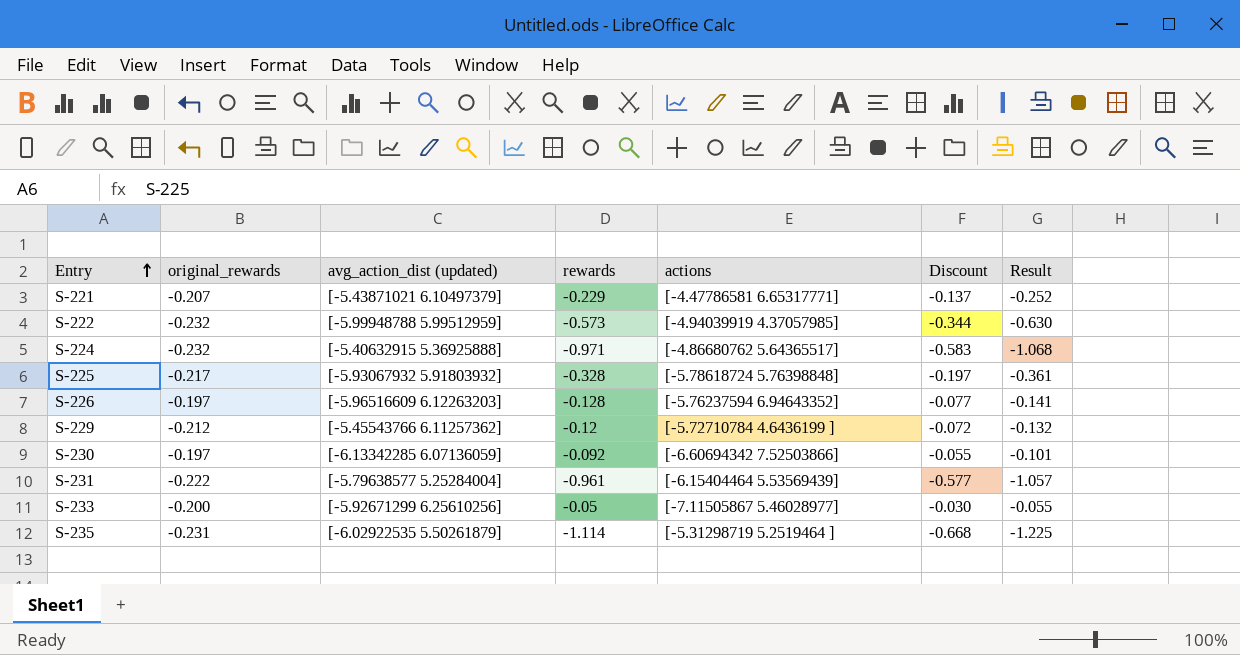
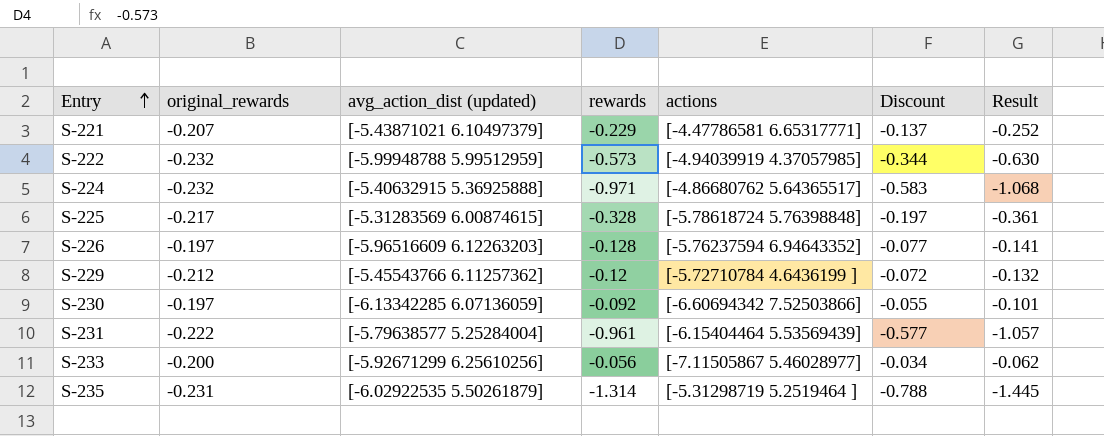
S-225 | avg_action_dist (updated): [-5.93067932 5.91803932] -> [-5.31283569 6.00874615]
S-233 | rewards: -0.05 -> -0.056
S-233 | Discount: -0.030 -> -0.034
S-233 | Result: -0.055 -> -0.062
S-235 | rewards: -1.114 -> -1.314
S-235 | Discount: -0.668 -> -0.788
S-235 | Result: -1.225 -> -1.445

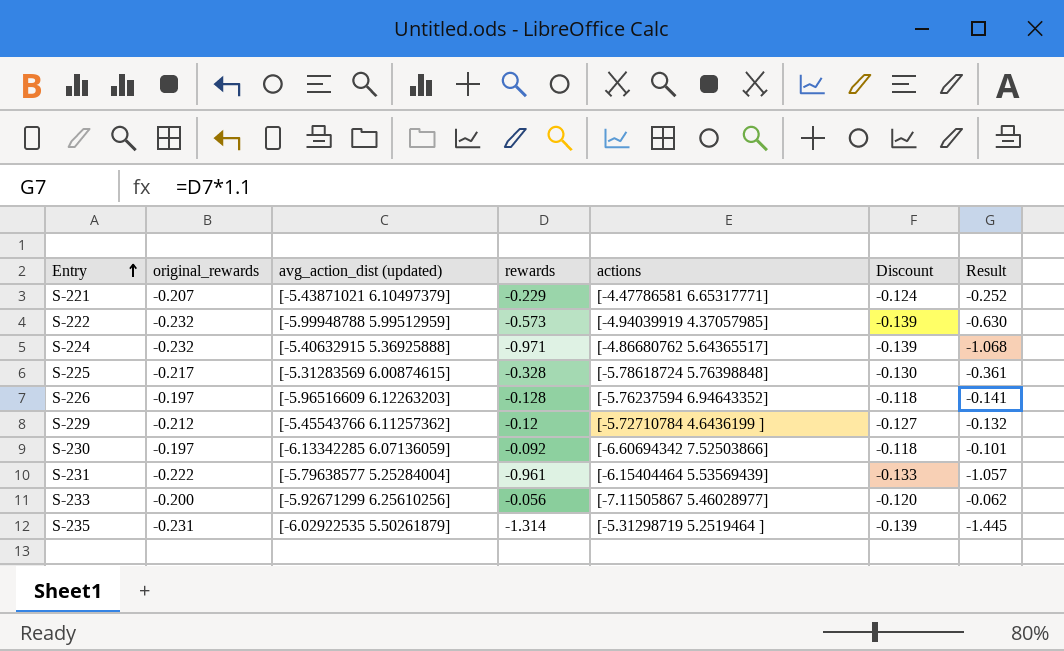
column Discount | formula: [rewards] * 0.6 -> [original_rewards] * 0.6

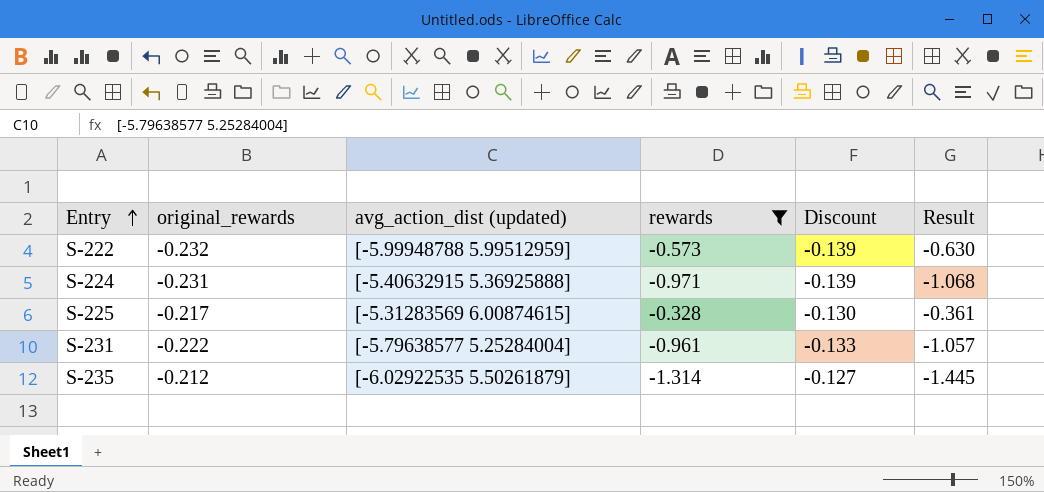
filter: none -> rewards <= -0.328
column actions | position: 5 -> none
S-224 | original_rewards: -0.232 -> -0.231
S-235 | original_rewards: -0.231 -> -0.212
S-235 | Discount: -0.139 -> -0.127

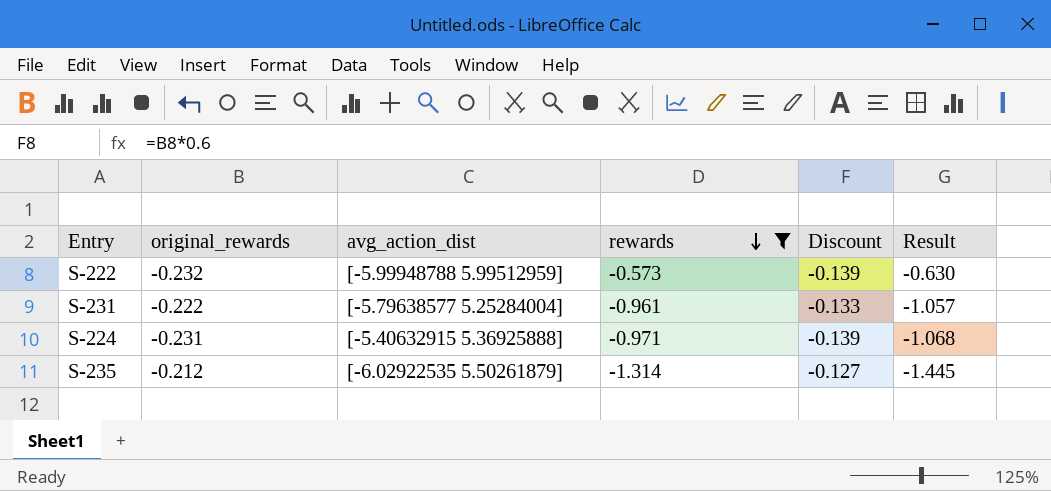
row order: Entry ascending -> rewards descending
column name: avg_action_dist (updated) -> avg_action_dist
row S-225: -0.217 | [-5.31283569 6.00874615] | -0.328 | -0.130 | -0.361 -> none

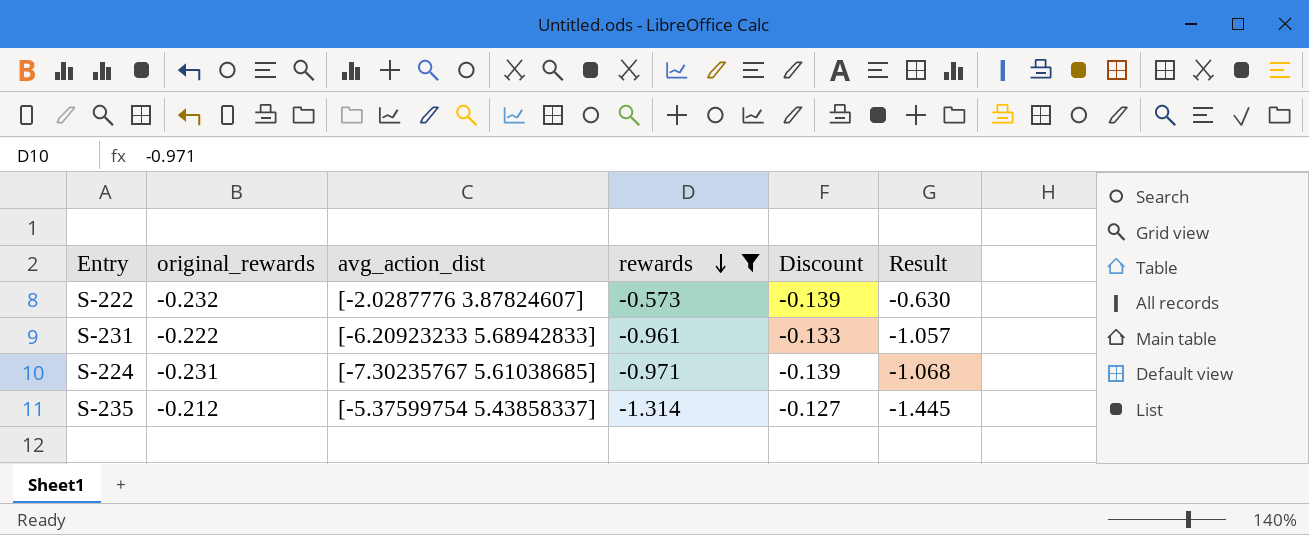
S-222 | avg_action_dist: [-5.99948788 5.99512959] -> [-2.0287776 3.87824607]
S-231 | avg_action_dist: [-5.79638577 5.25284004] -> [-6.20923233 5.68942833]
S-224 | avg_action_dist: [-5.40632915 5.36925888] -> [-7.30235767 5.61038685]
S-235 | avg_action_dist: [-6.02922535 5.50261879] -> [-5.37599754 5.43858337]

